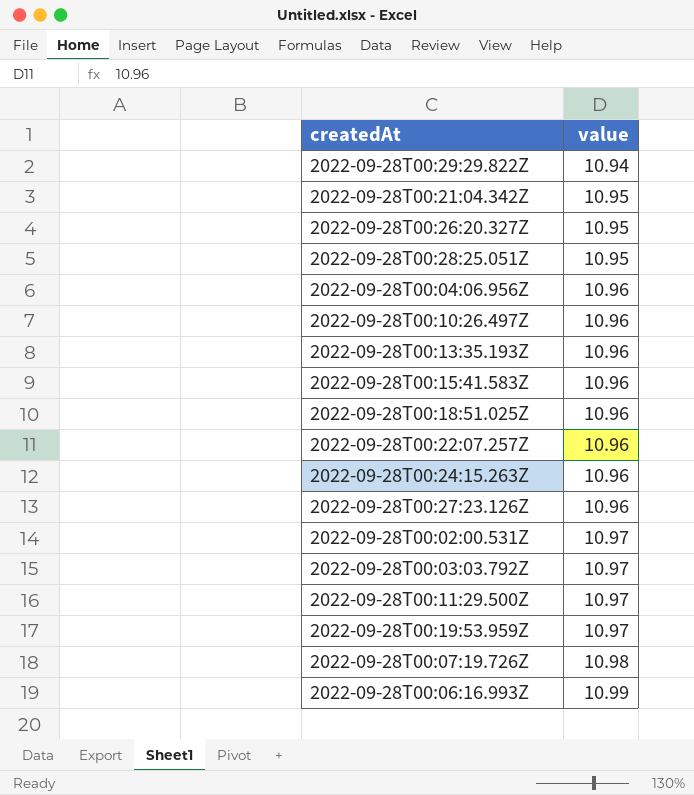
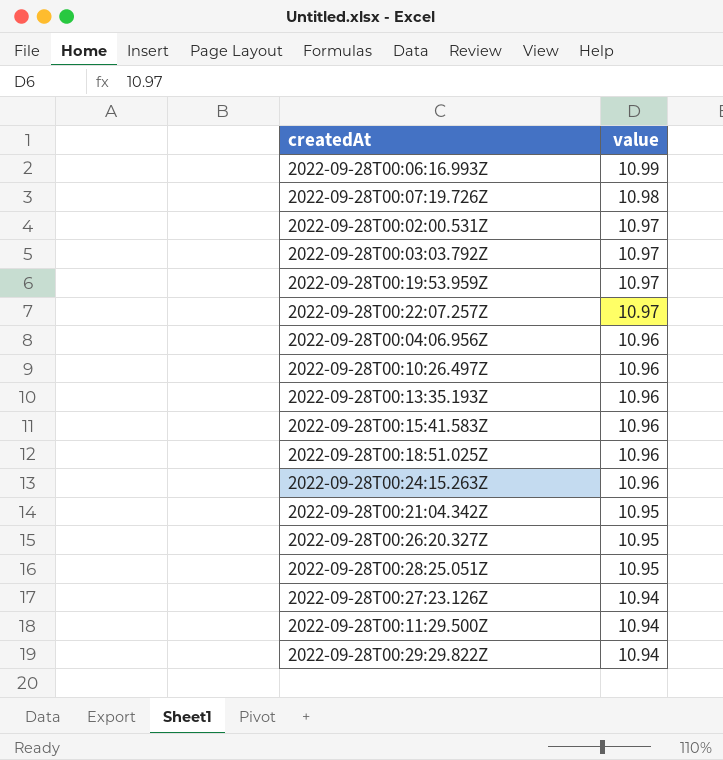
row order: value ascending -> value descending
2022-09-28T00:22:07.257Z | value: 10.96 -> 10.97
2022-09-28T00:27:23.126Z | value: 10.96 -> 10.94
2022-09-28T00:11:29.500Z | value: 10.97 -> 10.94

